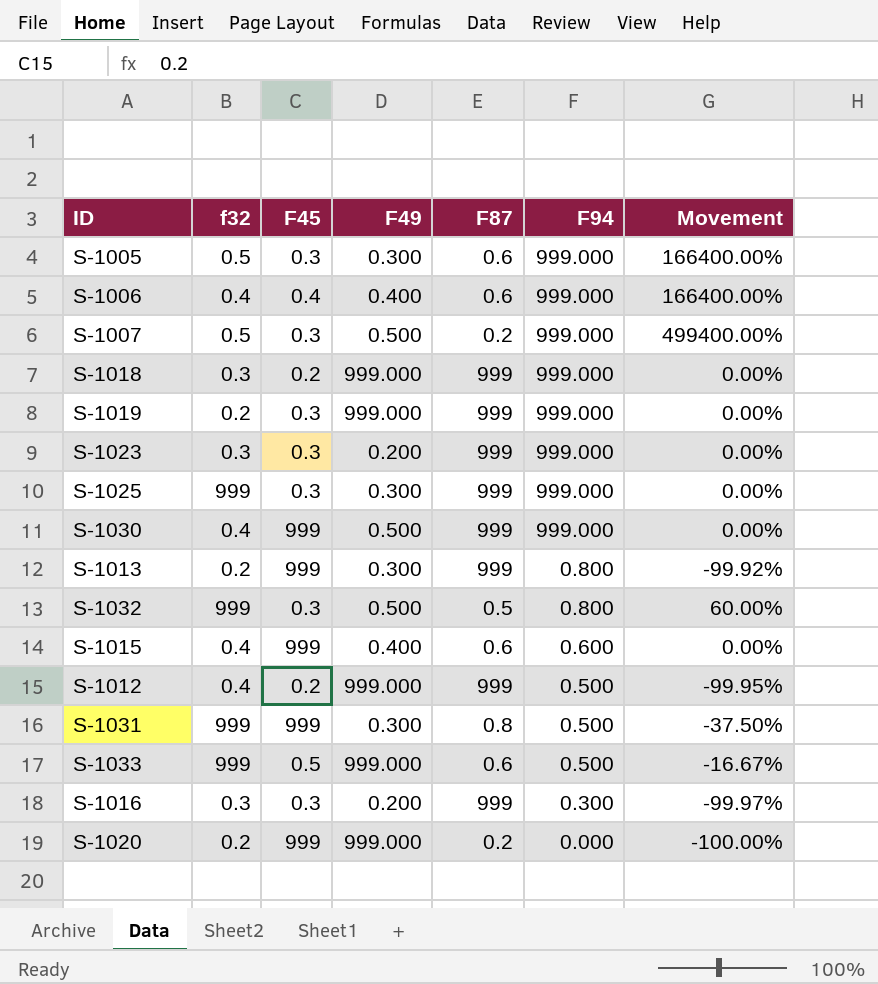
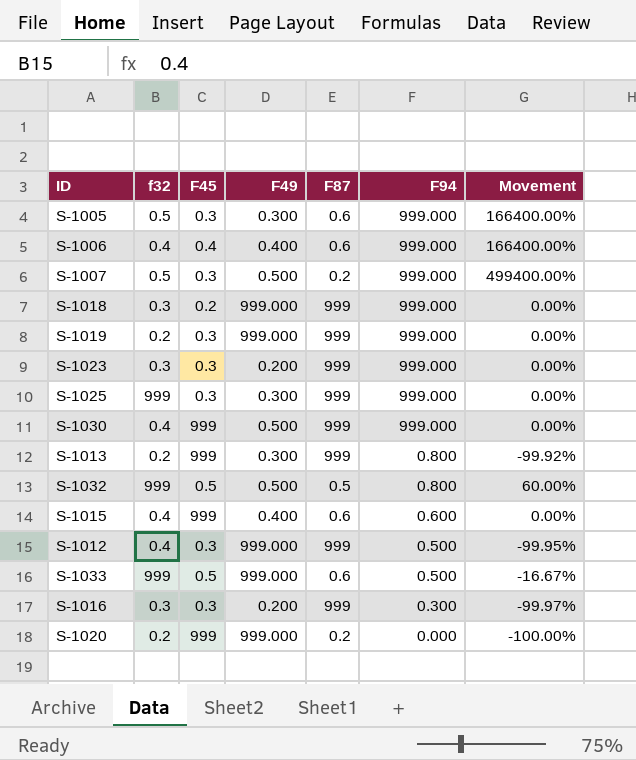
row S-1031: 999 | 999 | 0.300 | 0.8 | 0.500 | -37.50% -> none
S-1032 | F45: 0.3 -> 0.5
S-1012 | F45: 0.2 -> 0.3

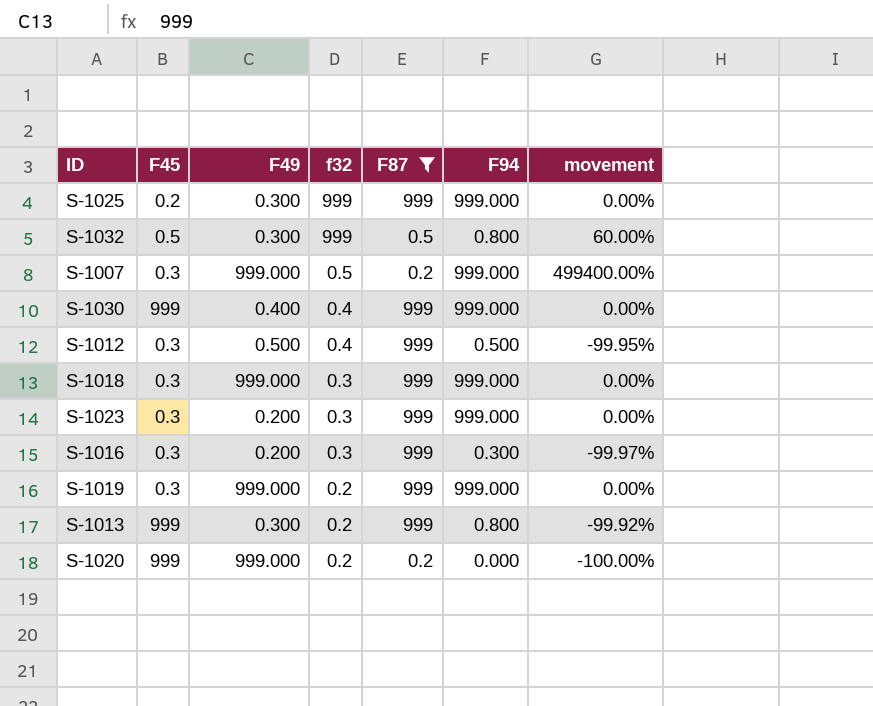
filter: none -> F87 != 0.6
row order: F94 descending -> f32 descending
column f32 | position: 2 -> 4
column name: Movement -> movement
S-1025 | F45: 0.3 -> 0.2
S-1032 | F49: 0.500 -> 0.300
S-1007 | F49: 0.500 -> 999.000
S-1030 | F49: 0.500 -> 0.400
S-1012 | F49: 999.000 -> 0.500
S-1018 | F45: 0.2 -> 0.3

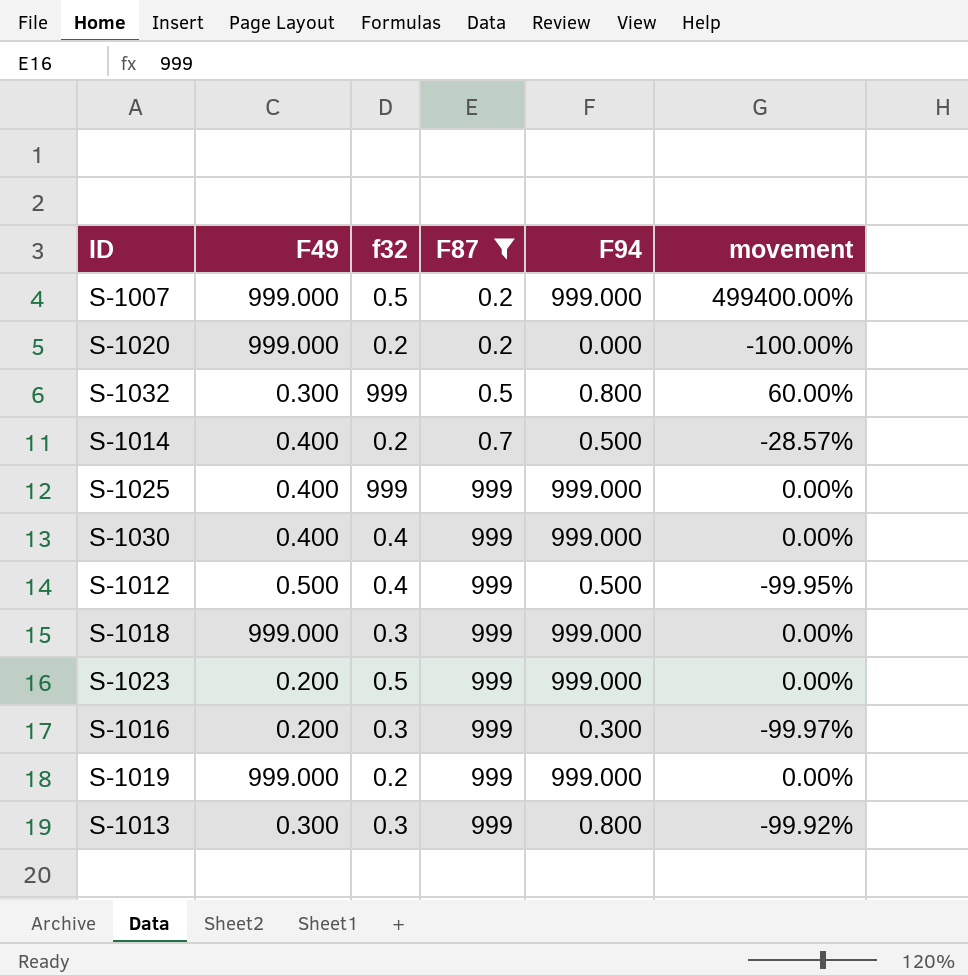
row order: f32 descending -> F87 ascending
column F45 | position: 2 -> none
row S-1014: none -> 0.400 | 0.2 | 0.7 | 0.500 | -28.57%
S-1025 | F49: 0.300 -> 0.400
S-1023 | f32: 0.3 -> 0.5
S-1013 | f32: 0.2 -> 0.3

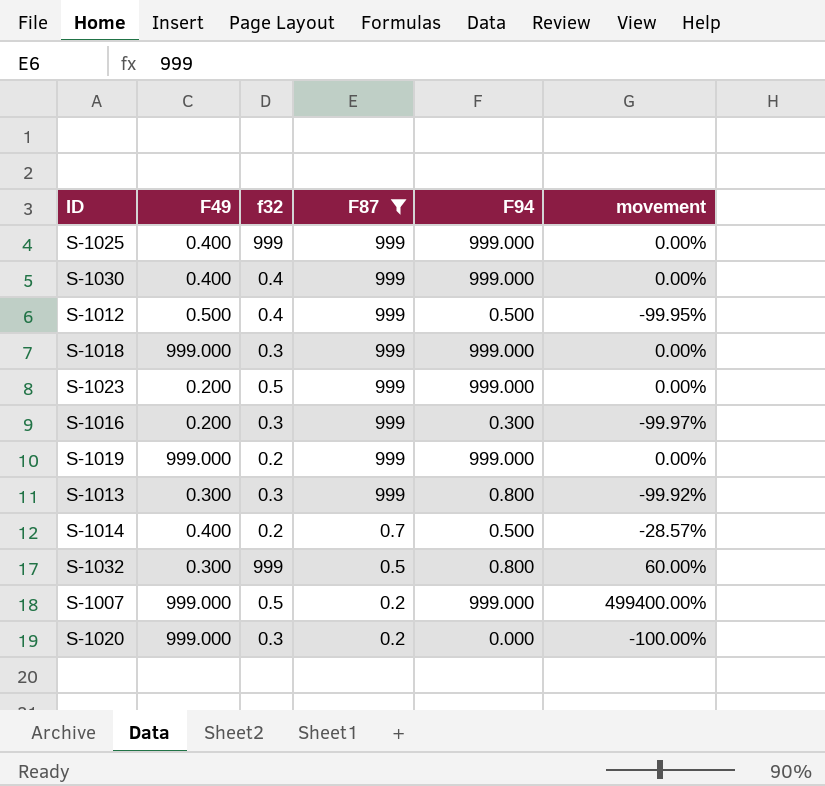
row order: F87 ascending -> F87 descending
S-1020 | f32: 0.2 -> 0.3

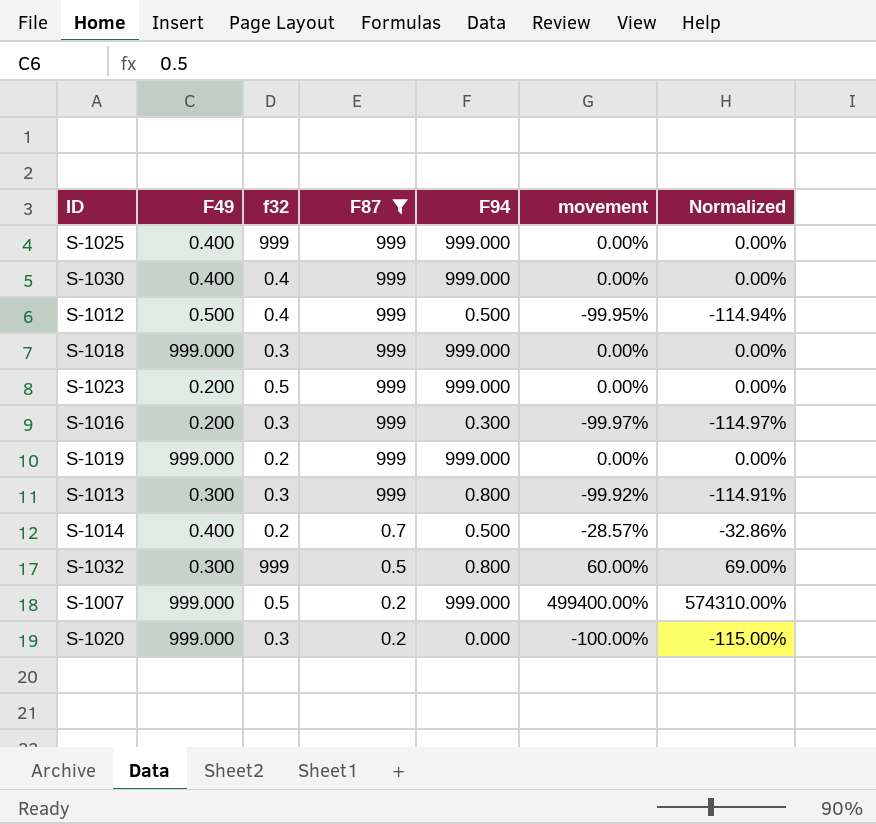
column Normalized | formula: none -> [movement] * 1.15

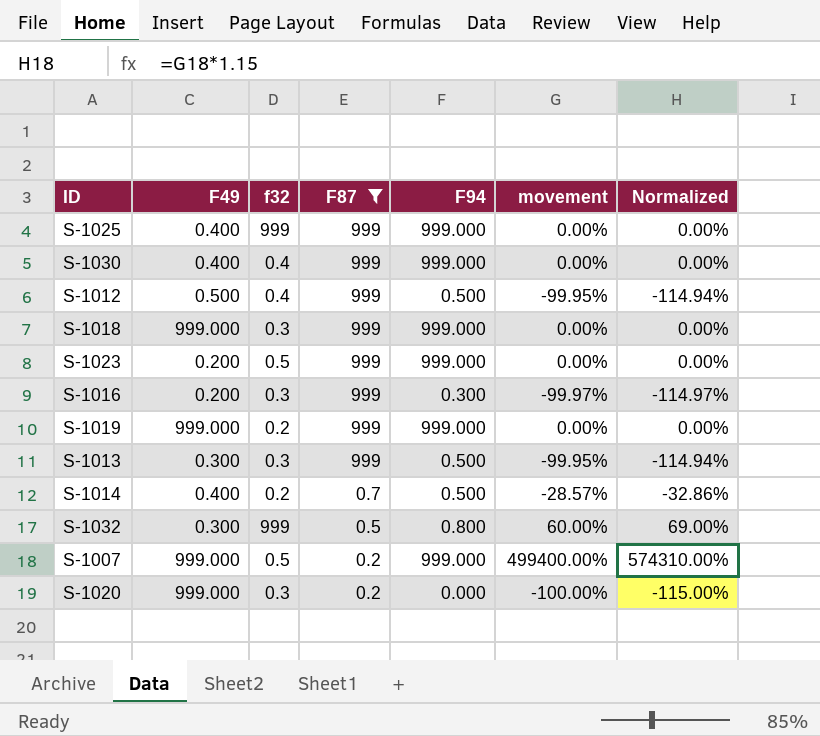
S-1013 | F94: 0.800 -> 0.500
S-1013 | movement: -99.92% -> -99.95%
S-1013 | Normalized: -114.91% -> -114.94%

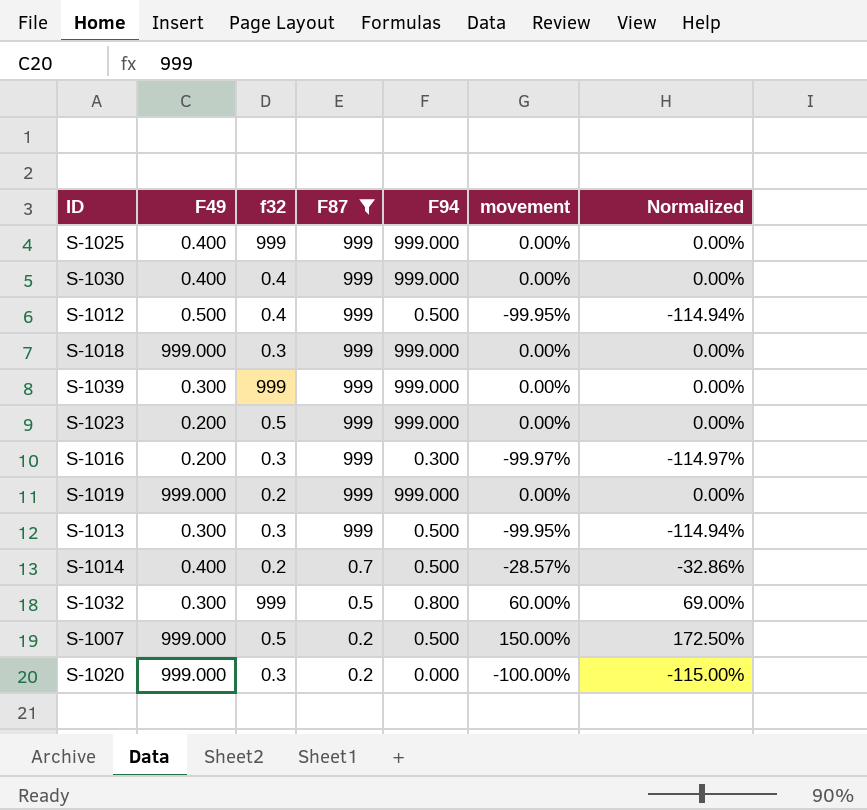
row S-1039: none -> 0.300 | 999 | 999 | 999.000 | 0.00% | 0.00%
S-1007 | F94: 999.000 -> 0.500
S-1007 | movement: 499400.00% -> 150.00%
S-1007 | Normalized: 574310.00% -> 172.50%

